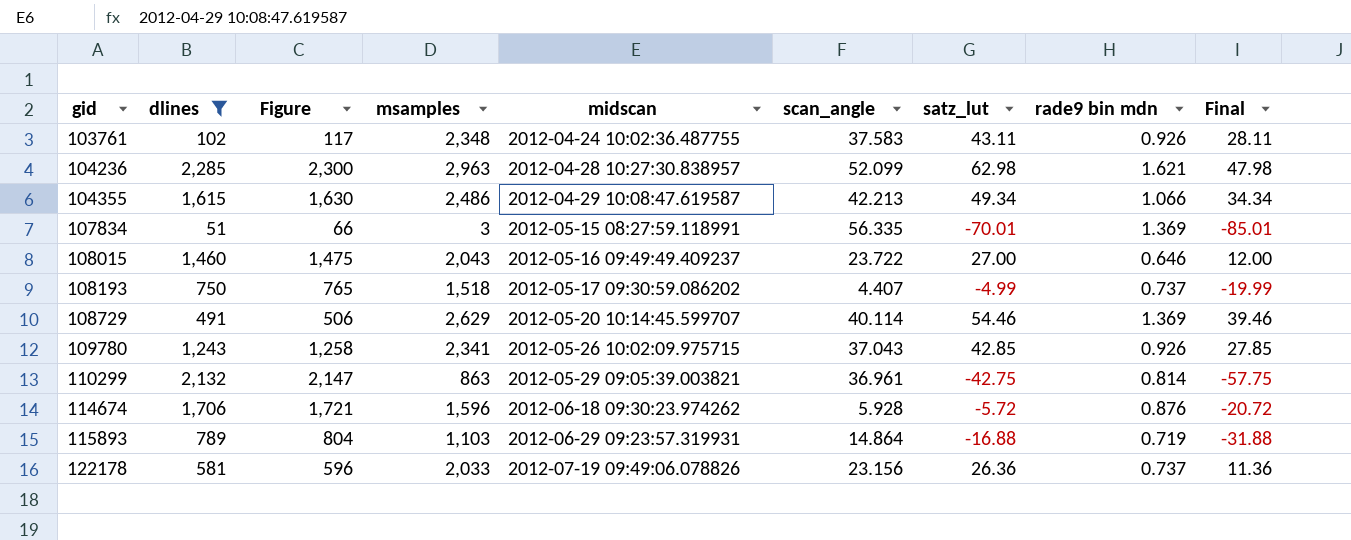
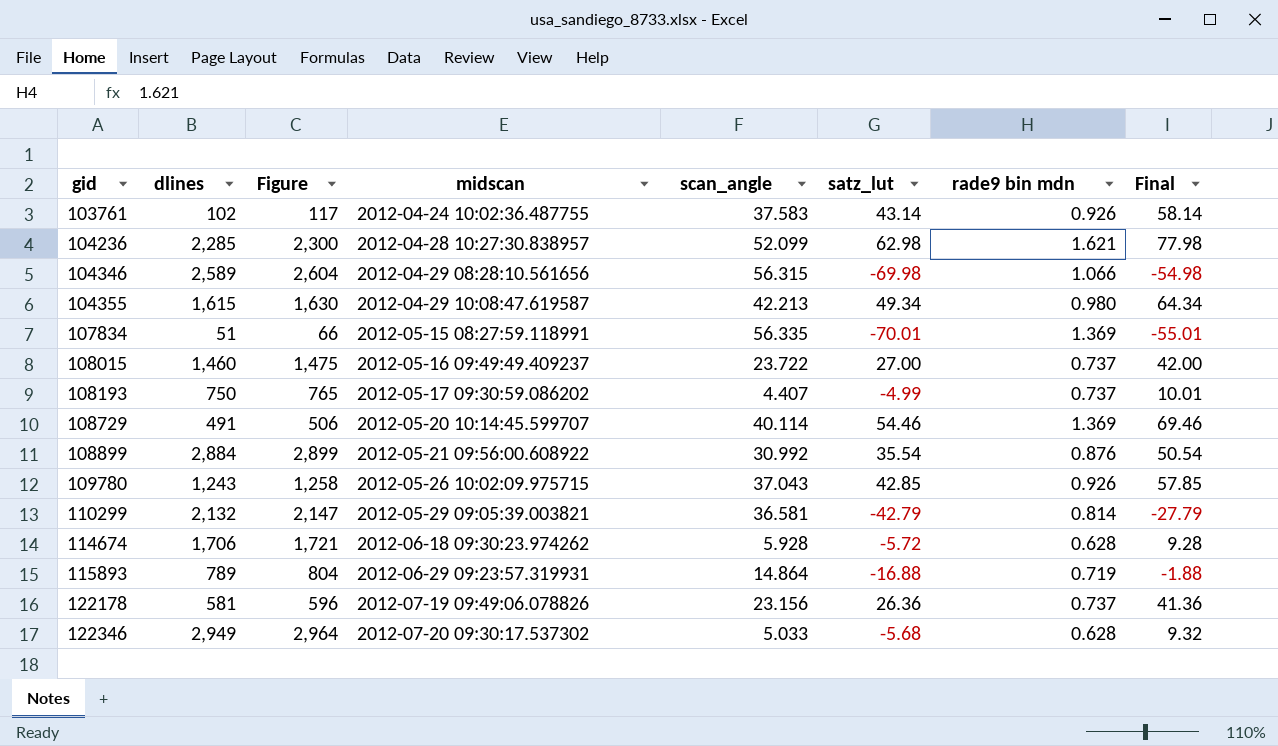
filter: dlines <= 2,285 -> none
column msamples | position: 4 -> none
column Final | formula: [satz_lut] - 15 -> [satz_lut] + 15
103761 | satz_lut: 43.11 -> 43.14
104355 | rade9 bin mdn: 1.066 -> 0.980
108015 | rade9 bin mdn: 0.646 -> 0.737
110299 | scan_angle: 36.961 -> 36.581
110299 | satz_lut: -42.75 -> -42.79
114674 | rade9 bin mdn: 0.876 -> 0.628

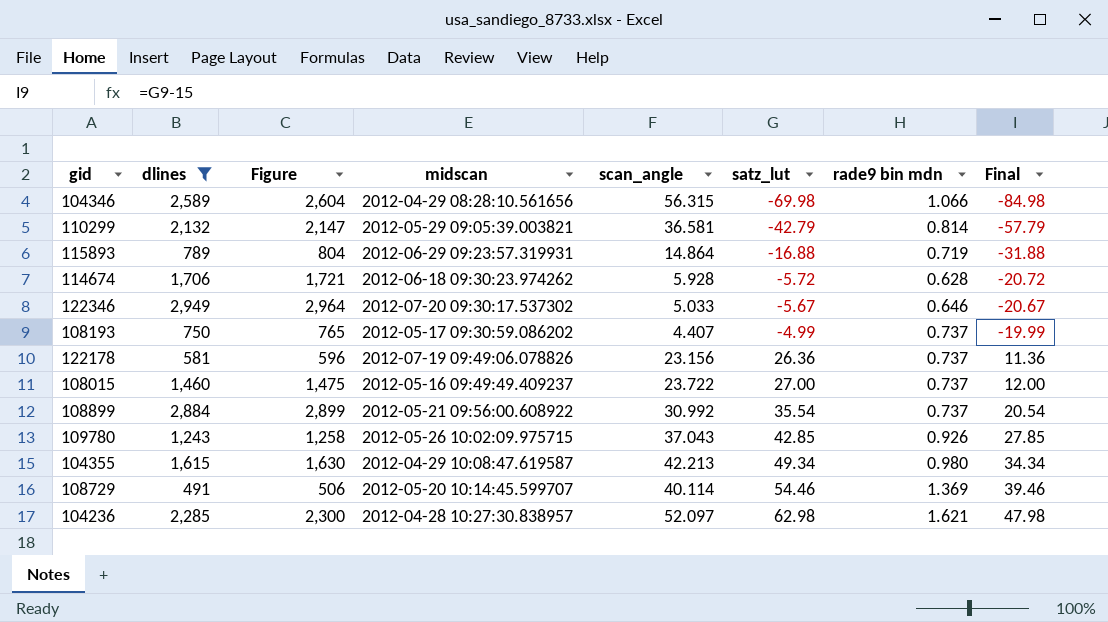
filter: none -> dlines >= 491
row order: gid ascending -> satz_lut ascending
column Final | formula: [satz_lut] + 15 -> [satz_lut] - 15
122346 | satz_lut: -5.68 -> -5.67
122346 | rade9 bin mdn: 0.628 -> 0.646
108899 | rade9 bin mdn: 0.876 -> 0.737
104236 | scan_angle: 52.099 -> 52.097

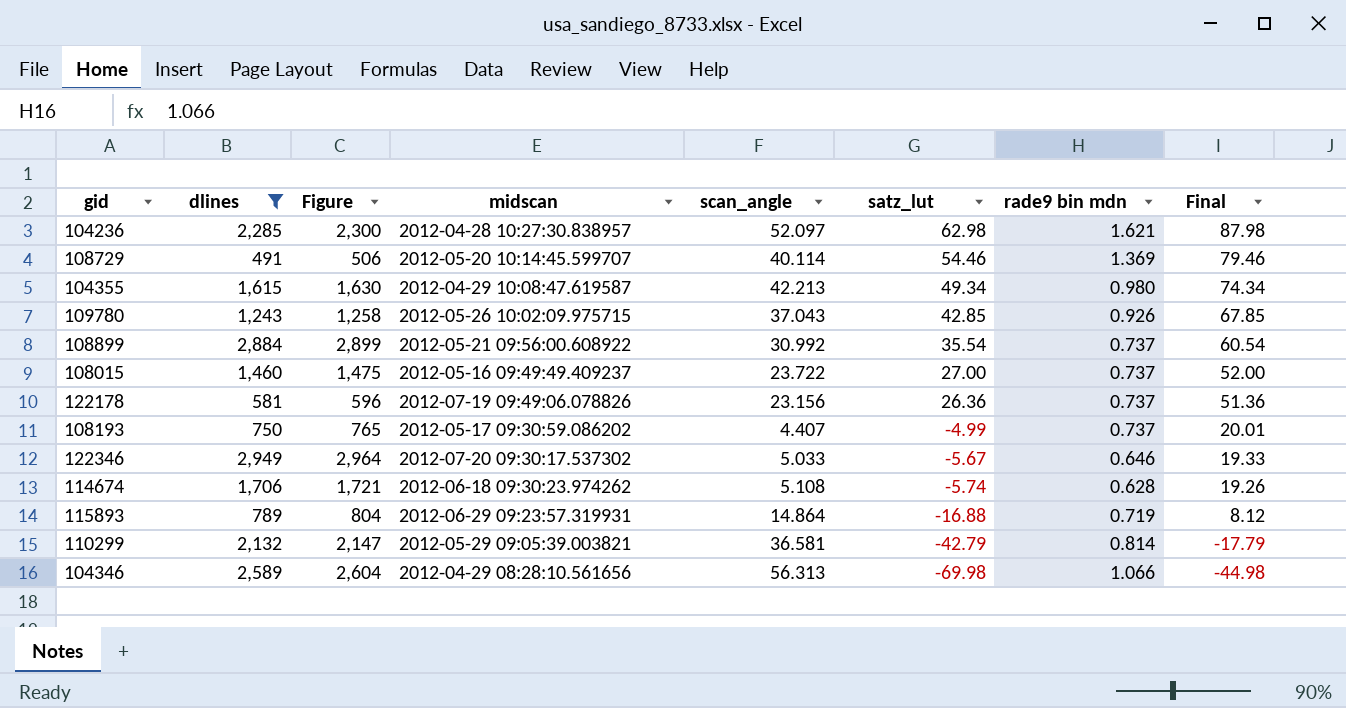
row order: satz_lut ascending -> satz_lut descending
column Final | formula: [satz_lut] - 15 -> [satz_lut] + 25
114674 | scan_angle: 5.928 -> 5.108
114674 | satz_lut: -5.72 -> -5.74
104346 | scan_angle: 56.315 -> 56.313

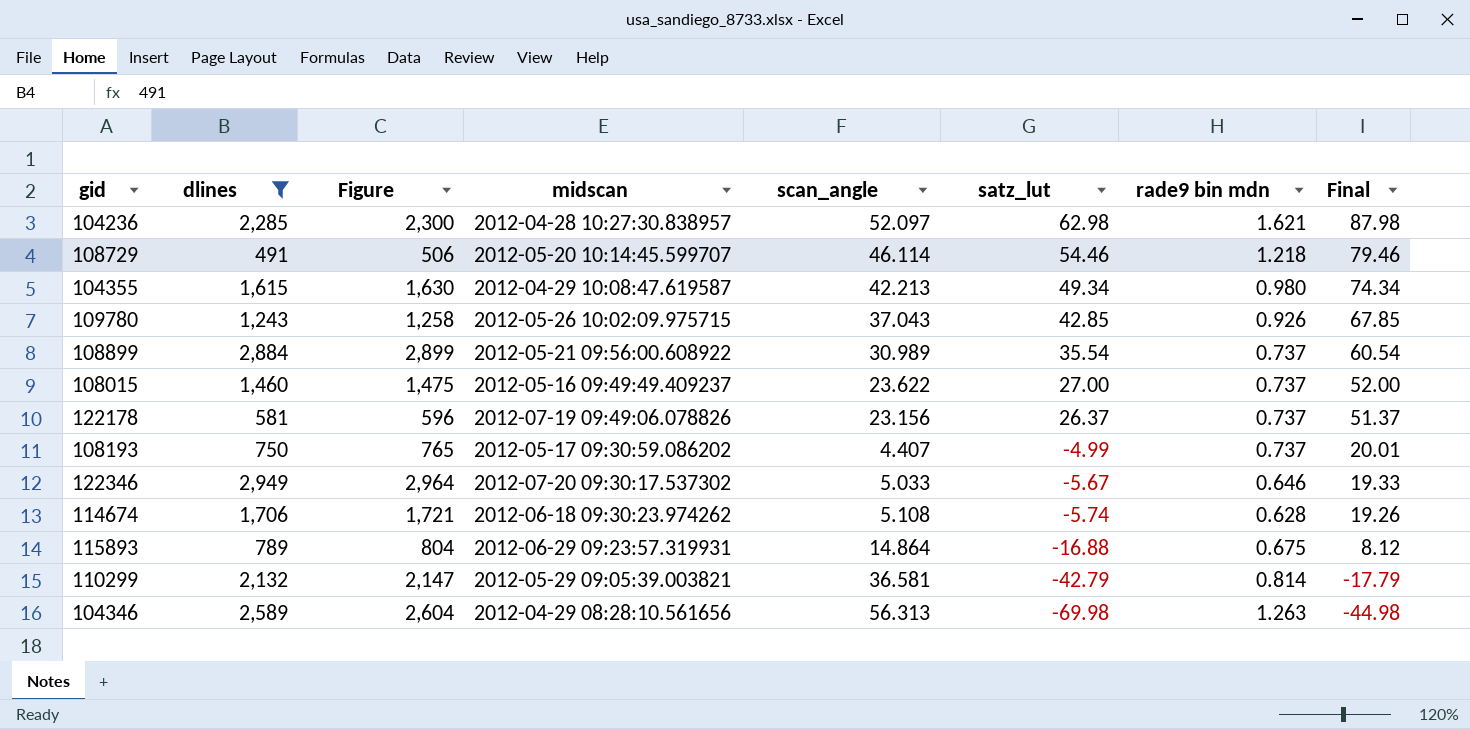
108729 | scan_angle: 40.114 -> 46.114
108729 | rade9 bin mdn: 1.369 -> 1.218
108899 | scan_angle: 30.992 -> 30.989
108015 | scan_angle: 23.722 -> 23.622
122178 | satz_lut: 26.36 -> 26.37
122178 | Final: 51.36 -> 51.37
115893 | rade9 bin mdn: 0.719 -> 0.675
104346 | rade9 bin mdn: 1.066 -> 1.263

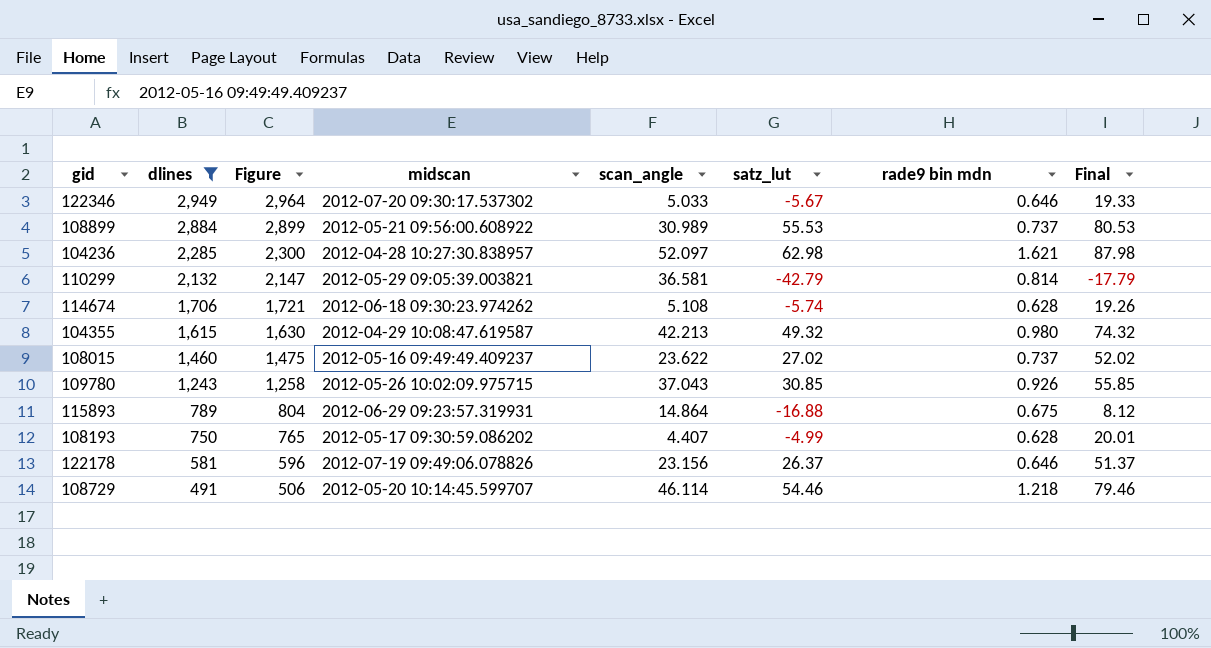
row order: satz_lut descending -> dlines descending
row 104346: 2,589 | 2,604 | 2012-04-29 08:28:10.561656 | 56.313 | -69.98 | 1.263 | -44.98 -> none
108899 | satz_lut: 35.54 -> 55.53
108899 | Final: 60.54 -> 80.53
104355 | satz_lut: 49.34 -> 49.32
104355 | Final: 74.34 -> 74.32
108015 | satz_lut: 27.00 -> 27.02
108015 | Final: 52.00 -> 52.02
109780 | satz_lut: 42.85 -> 30.85
109780 | Final: 67.85 -> 55.85
108193 | rade9 bin mdn: 0.737 -> 0.628
122178 | rade9 bin mdn: 0.737 -> 0.646

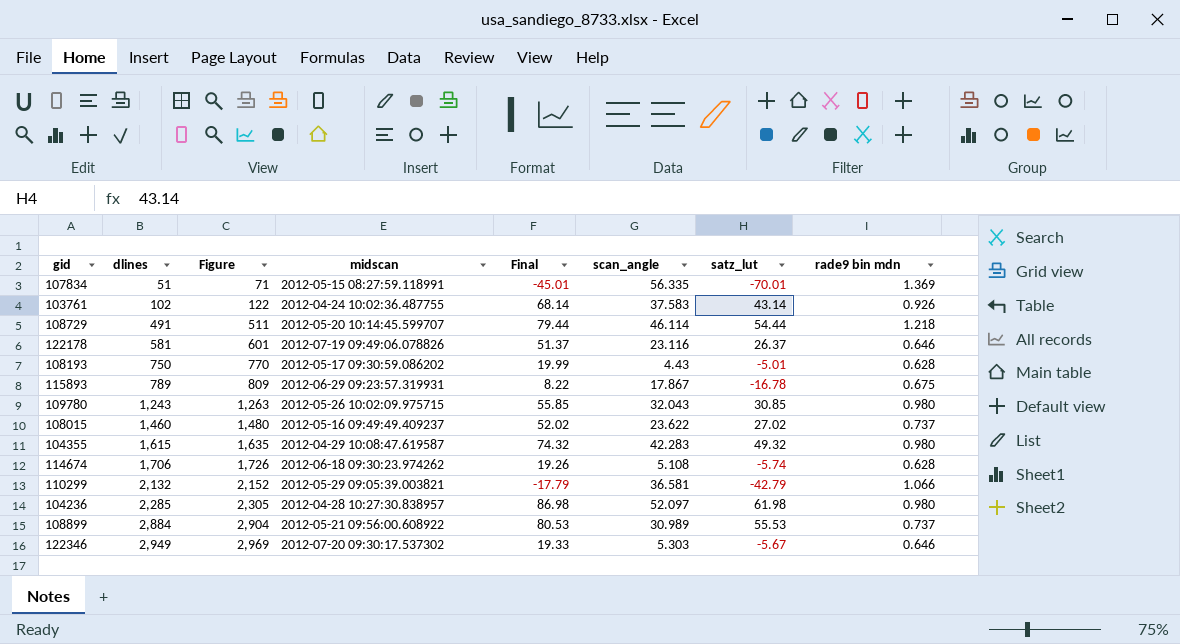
filter: dlines >= 491 -> none
row order: dlines descending -> dlines ascending
column Figure | formula: [dlines] + 15 -> [dlines] + 20
column Final | position: 8 -> 5
108729 | Final: 79.46 -> 79.44
108729 | satz_lut: 54.46 -> 54.44
122178 | scan_angle: 23.156 -> 23.116
108193 | Final: 20.01 -> 19.99
108193 | scan_angle: 4.407 -> 4.43
108193 | satz_lut: -4.99 -> -5.01
115893 | Final: 8.12 -> 8.22
115893 | scan_angle: 14.864 -> 17.867
115893 | satz_lut: -16.88 -> -16.78
109780 | scan_angle: 37.043 -> 32.043
109780 | rade9 bin mdn: 0.926 -> 0.980
104355 | scan_angle: 42.213 -> 42.283
110299 | rade9 bin mdn: 0.814 -> 1.066
104236 | Final: 87.98 -> 86.98
104236 | satz_lut: 62.98 -> 61.98
104236 | rade9 bin mdn: 1.621 -> 0.980
122346 | scan_angle: 5.033 -> 5.303

